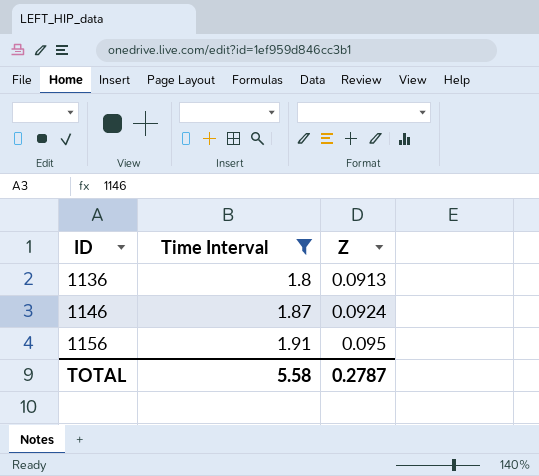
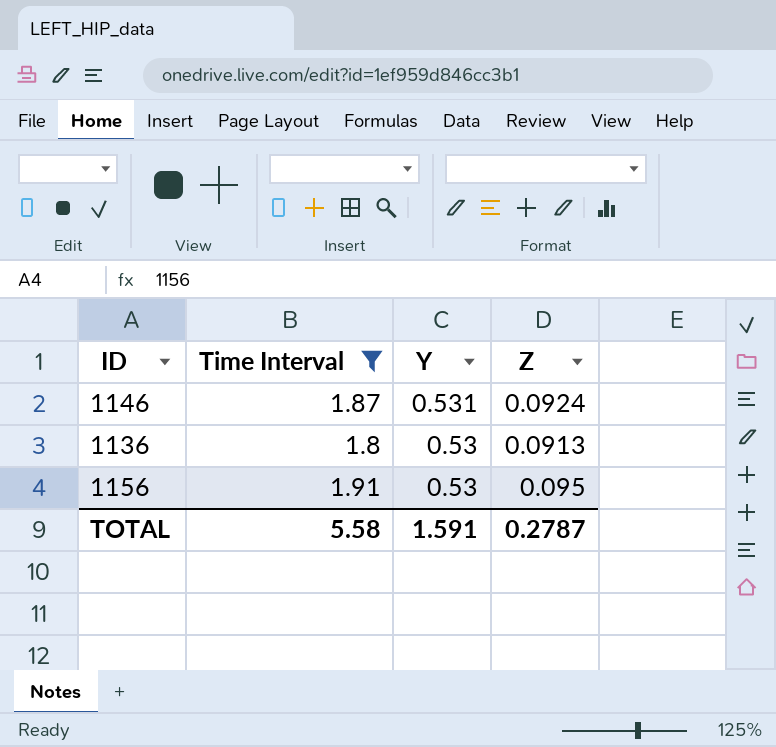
row order: ID ascending -> Y descending
column Y | position: none -> 3

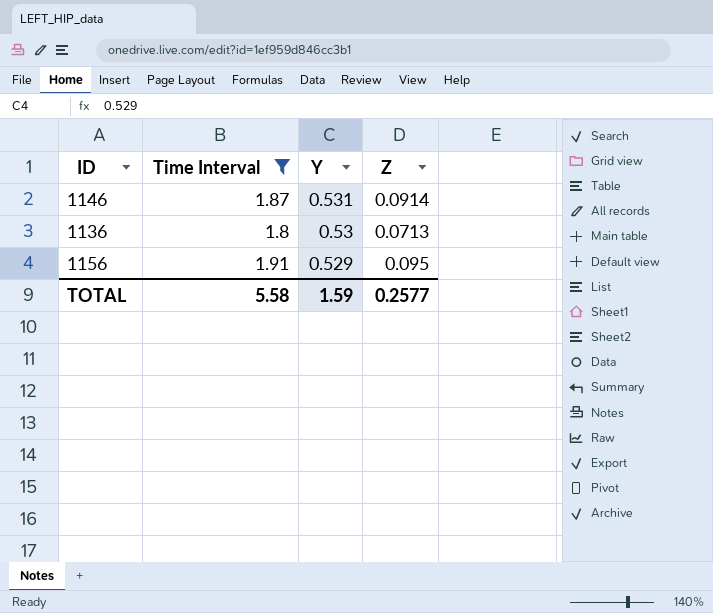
1146 | Z: 0.0924 -> 0.0914
1136 | Z: 0.0913 -> 0.0713
1156 | Y: 0.53 -> 0.529
TOTAL | Y: 1.591 -> 1.59
TOTAL | Z: 0.2787 -> 0.2577

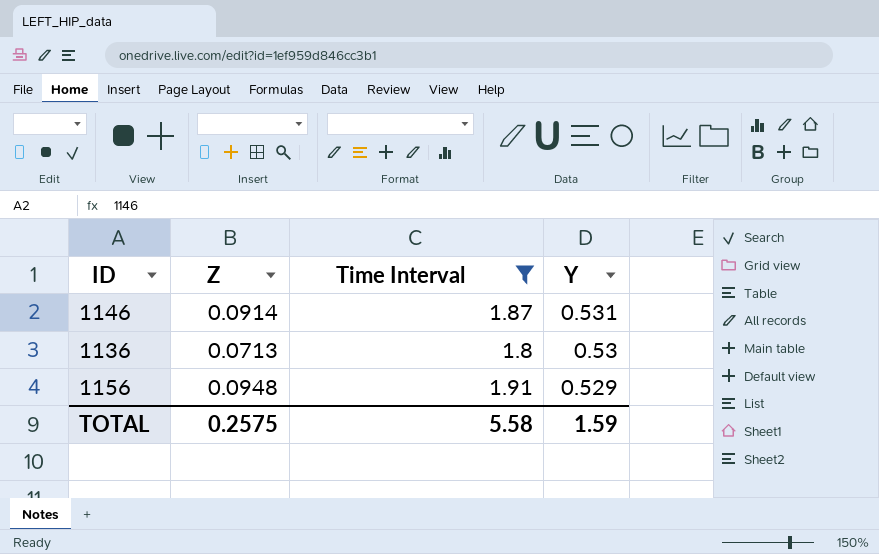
column Z | position: 4 -> 2
1156 | Z: 0.095 -> 0.0948
TOTAL | Z: 0.2577 -> 0.2575

